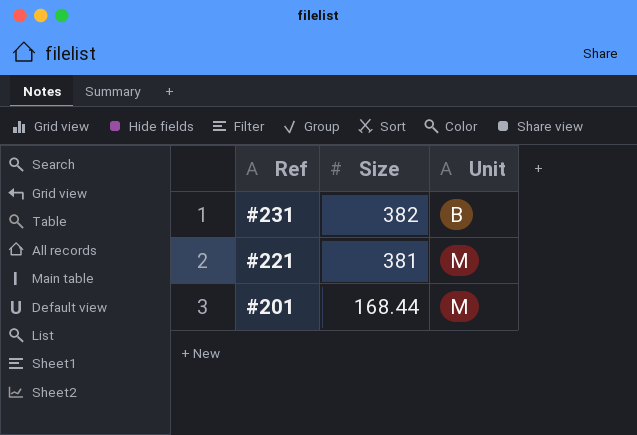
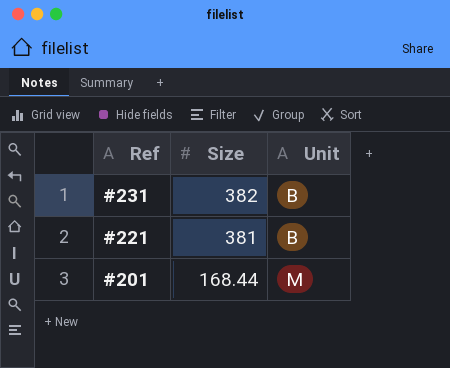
#221 | Unit: M -> B

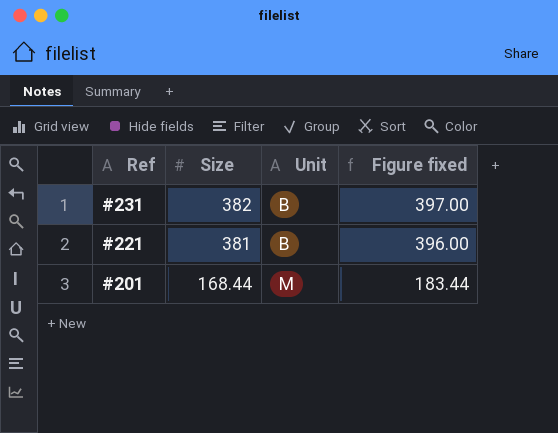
column Figure fixed | formula: none -> [Size] + 15

